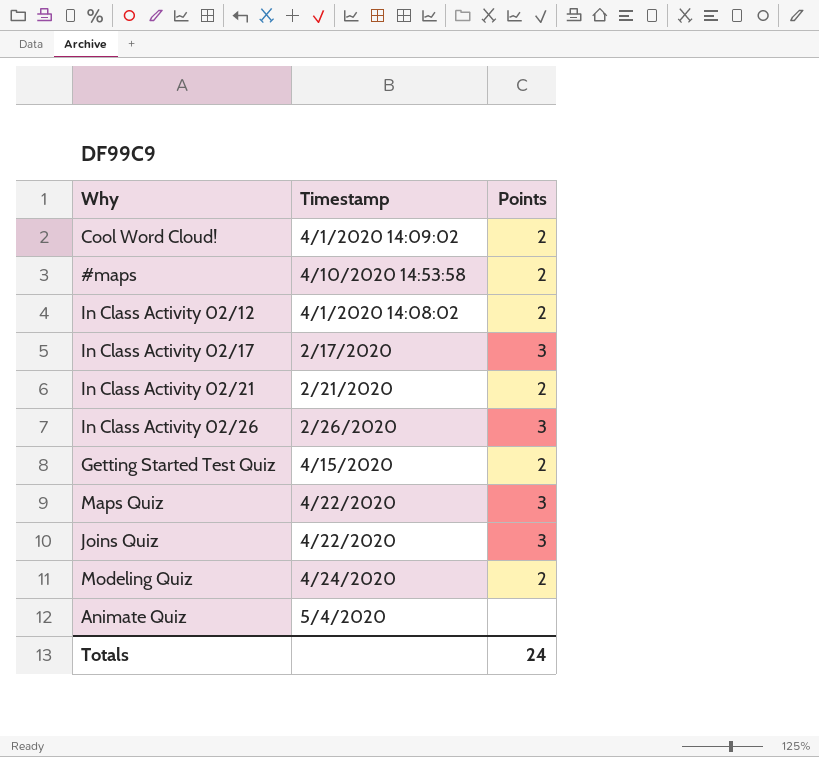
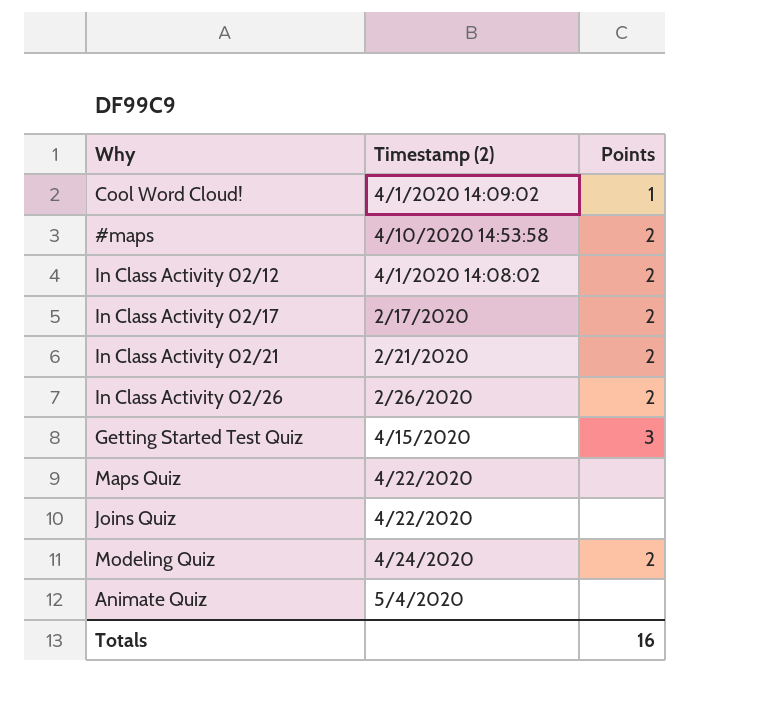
column name: Timestamp -> Timestamp (2)
Cool Word Cloud! | Points: 2 -> 1
In Class Activity 02/17 | Points: 3 -> 2
In Class Activity 02/26 | Points: 3 -> 2
Getting Started Test Quiz | Points: 2 -> 3
Maps Quiz | Points: 3 -> none
Joins Quiz | Points: 3 -> none
Totals | Points: 24 -> 16

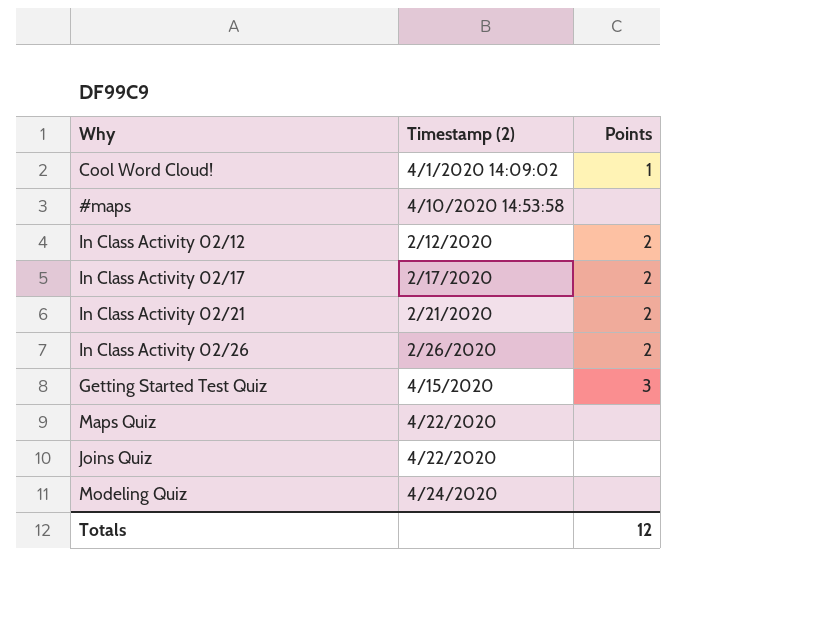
row Animate Quiz: 5/4/2020 | none -> none
#maps | Points: 2 -> none
In Class Activity 02/12 | Timestamp (2): 4/1/2020 14:08:02 -> 2/12/2020
Modeling Quiz | Points: 2 -> none
Totals | Points: 16 -> 12

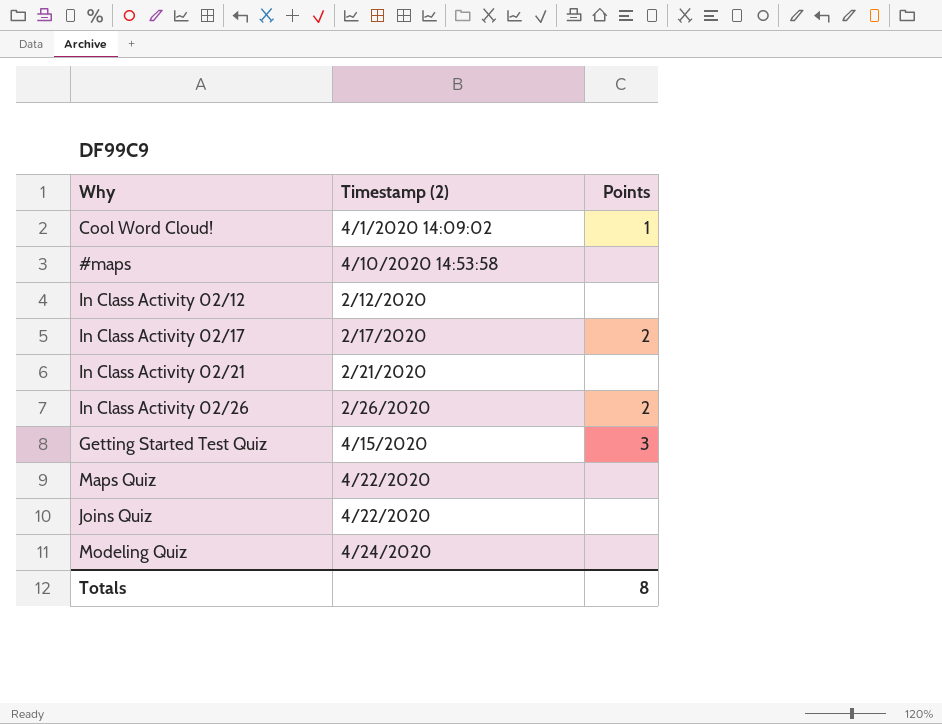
In Class Activity 02/12 | Points: 2 -> none
In Class Activity 02/21 | Points: 2 -> none
Totals | Points: 12 -> 8

